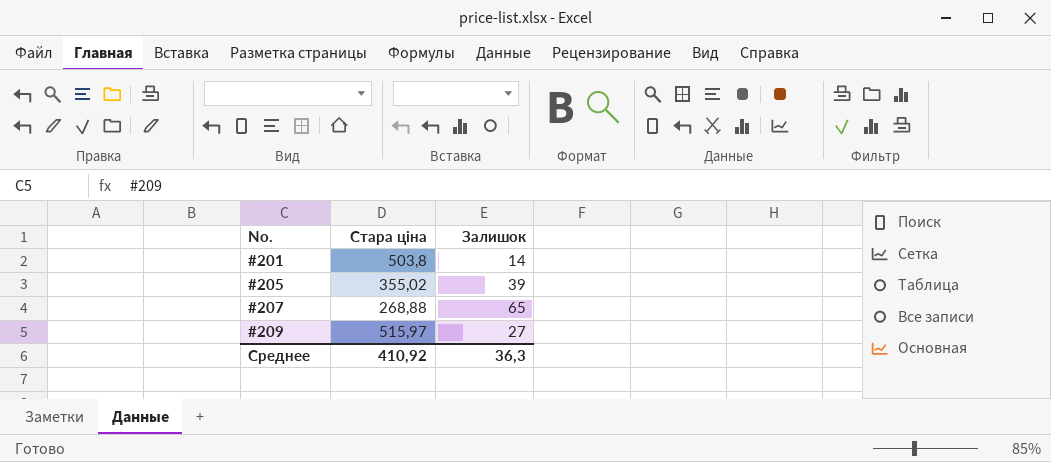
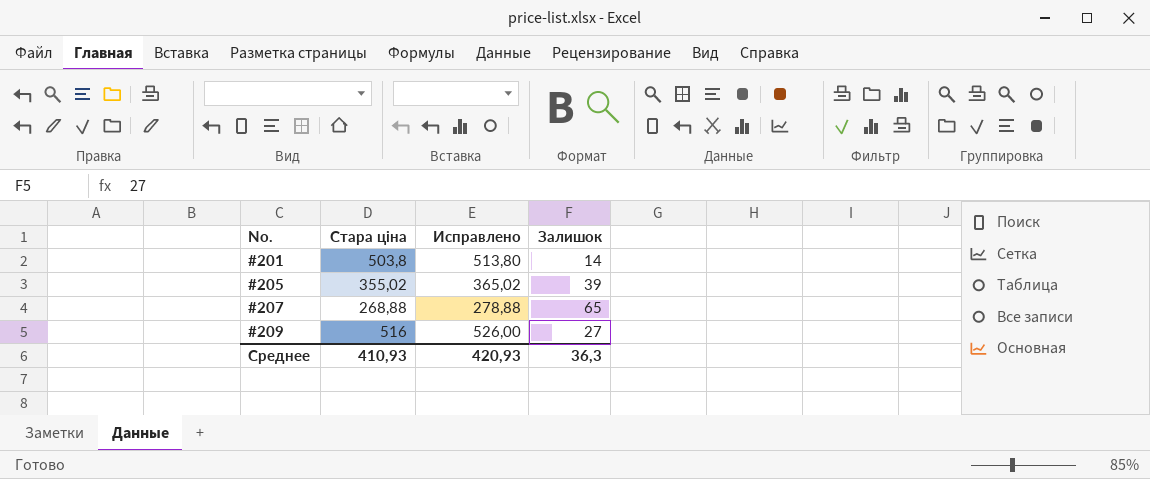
column Исправлено | formula: none -> [Стара ціна] + 10
#209 | Стара ціна: 515,97 -> 516
Среднее | Стара ціна: 410,92 -> 410,93

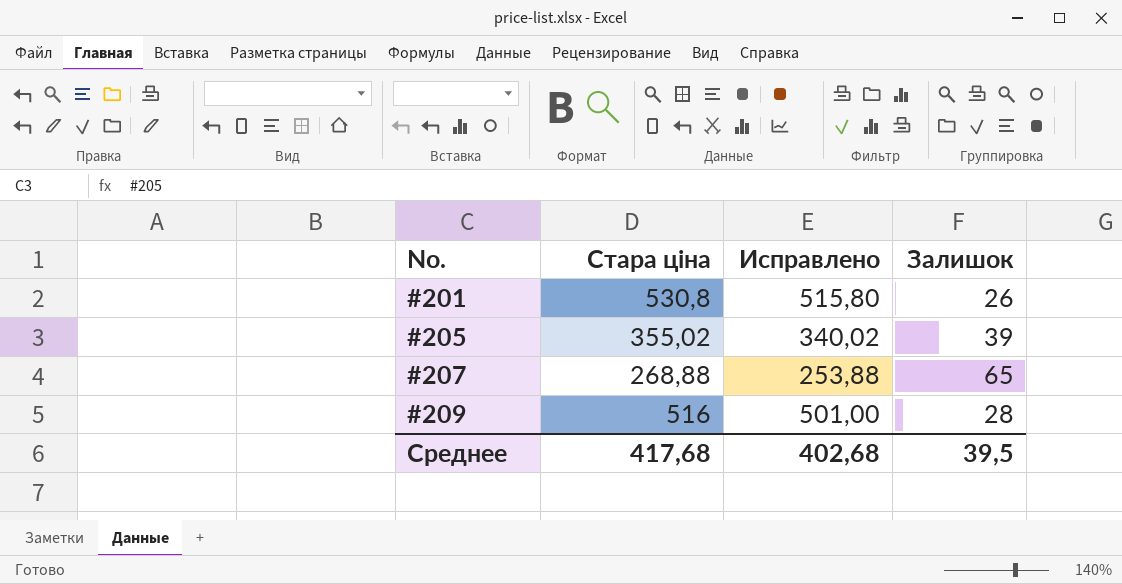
column Исправлено | formula: [Стара ціна] + 10 -> [Стара ціна] - 15
#201 | Стара ціна: 503,8 -> 530,8
#201 | Залишок: 14 -> 26
#209 | Залишок: 27 -> 28
Среднее | Стара ціна: 410,93 -> 417,68
Среднее | Исправлено: 420,93 -> 402,68
Среднее | Залишок: 36,3 -> 39,5

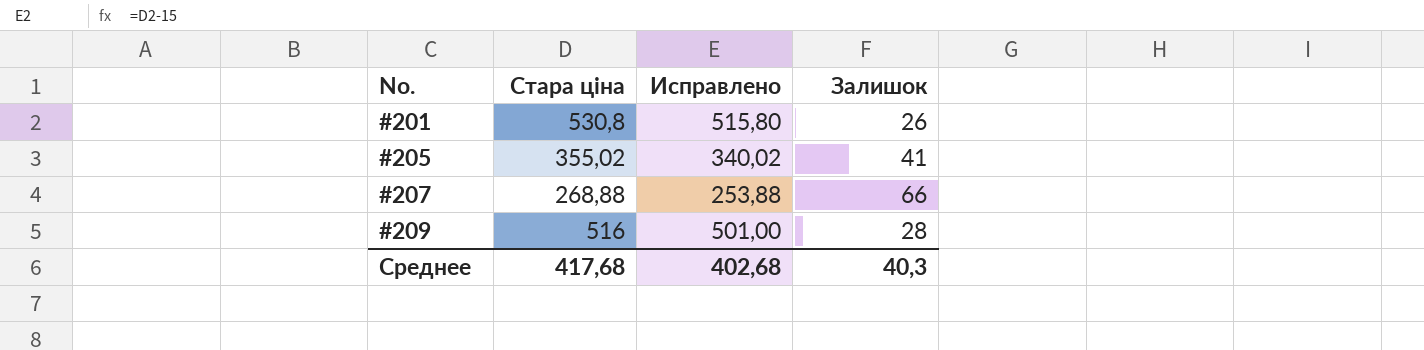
#205 | Залишок: 39 -> 41
#207 | Залишок: 65 -> 66
Среднее | Залишок: 39,5 -> 40,3

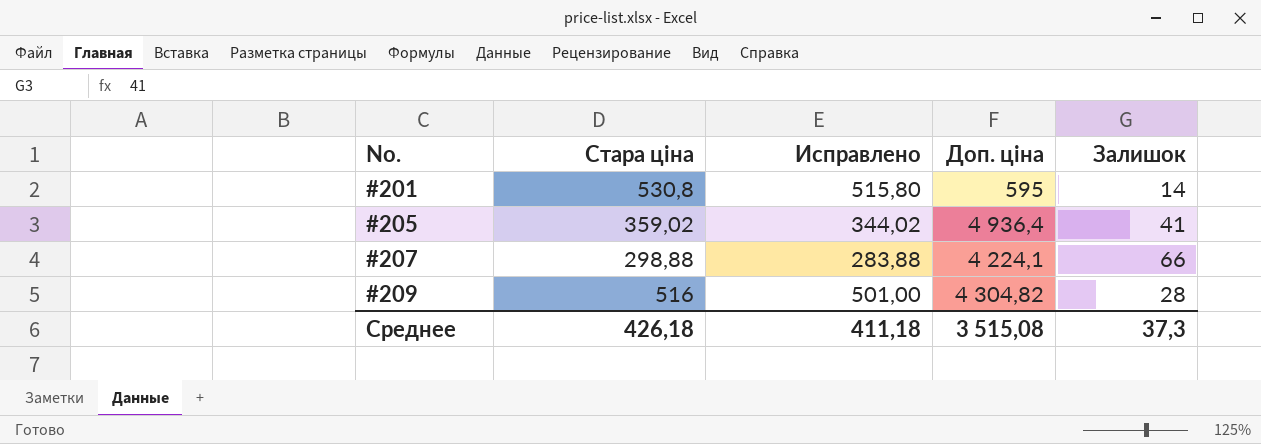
column Доп. ціна | position: none -> 4
#201 | Залишок: 26 -> 14
#205 | Стара ціна: 355,02 -> 359,02
#205 | Исправлено: 340,02 -> 344,02
#207 | Стара ціна: 268,88 -> 298,88
#207 | Исправлено: 253,88 -> 283,88
Среднее | Стара ціна: 417,68 -> 426,18
Среднее | Исправлено: 402,68 -> 411,18
Среднее | Залишок: 40,3 -> 37,3

